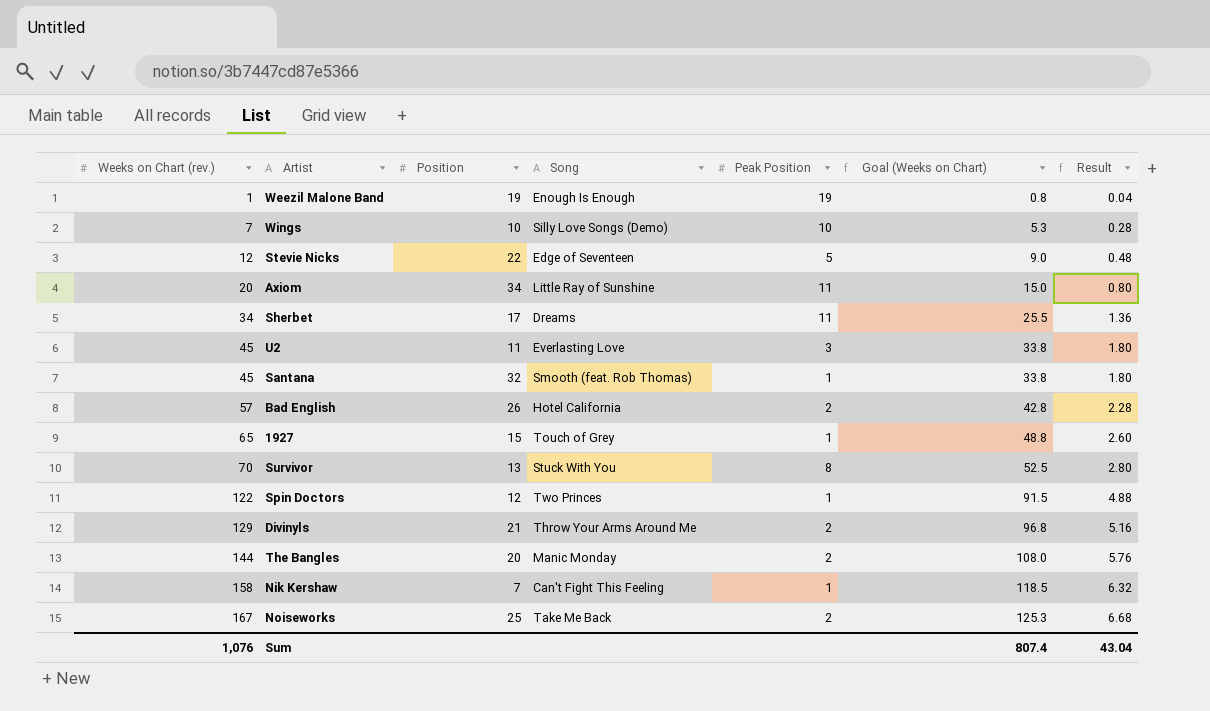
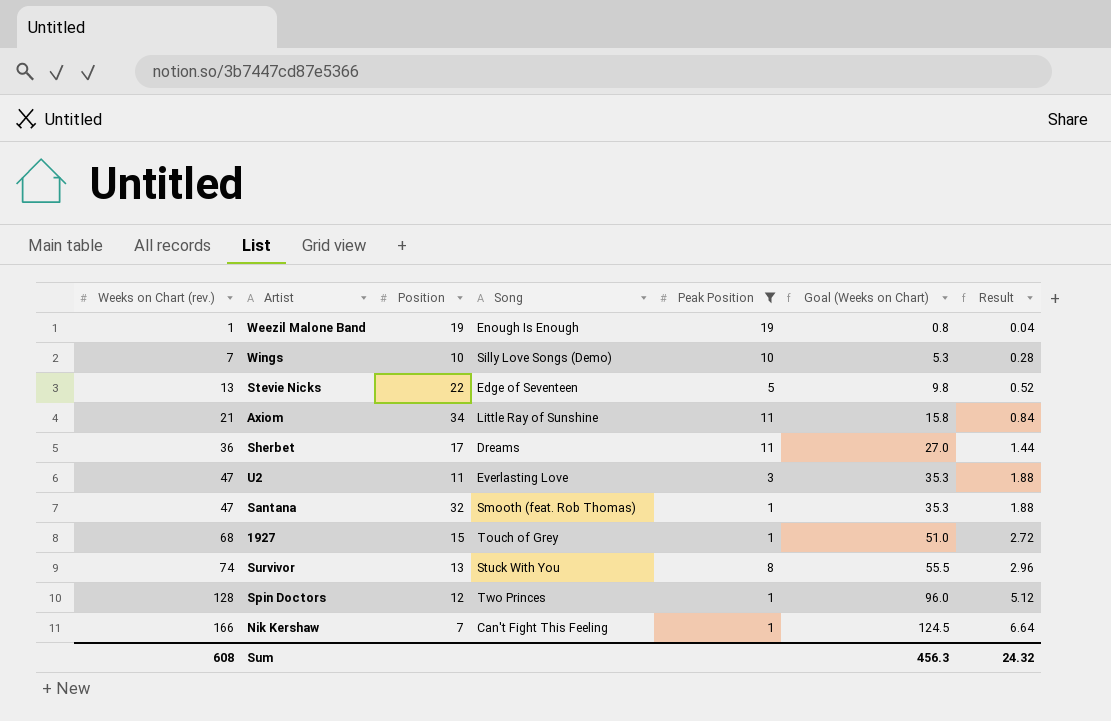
filter: none -> Peak Position != 2
Stevie Nicks | Weeks on Chart (rev.): 12 -> 13
Stevie Nicks | Goal (Weeks on Chart): 9.0 -> 9.8
Stevie Nicks | Result: 0.48 -> 0.52
Axiom | Weeks on Chart (rev.): 20 -> 21
Axiom | Goal (Weeks on Chart): 15.0 -> 15.8
Axiom | Result: 0.80 -> 0.84
Sherbet | Weeks on Chart (rev.): 34 -> 36
Sherbet | Goal (Weeks on Chart): 25.5 -> 27.0
Sherbet | Result: 1.36 -> 1.44
U2 | Weeks on Chart (rev.): 45 -> 47
U2 | Goal (Weeks on Chart): 33.8 -> 35.3
U2 | Result: 1.80 -> 1.88
Santana | Weeks on Chart (rev.): 45 -> 47
Santana | Goal (Weeks on Chart): 33.8 -> 35.3
Santana | Result: 1.80 -> 1.88
1927 | Weeks on Chart (rev.): 65 -> 68
1927 | Goal (Weeks on Chart): 48.8 -> 51.0
1927 | Result: 2.60 -> 2.72
Survivor | Weeks on Chart (rev.): 70 -> 74
Survivor | Goal (Weeks on Chart): 52.5 -> 55.5
Survivor | Result: 2.80 -> 2.96
Spin Doctors | Weeks on Chart (rev.): 122 -> 128
Spin Doctors | Goal (Weeks on Chart): 91.5 -> 96.0
Spin Doctors | Result: 4.88 -> 5.12
Nik Kershaw | Weeks on Chart (rev.): 158 -> 166
Nik Kershaw | Goal (Weeks on Chart): 118.5 -> 124.5
Nik Kershaw | Result: 6.32 -> 6.64
Sum | Weeks on Chart (rev.): 1,076 -> 608
Sum | Goal (Weeks on Chart): 807.4 -> 456.3
Sum | Result: 43.04 -> 24.32

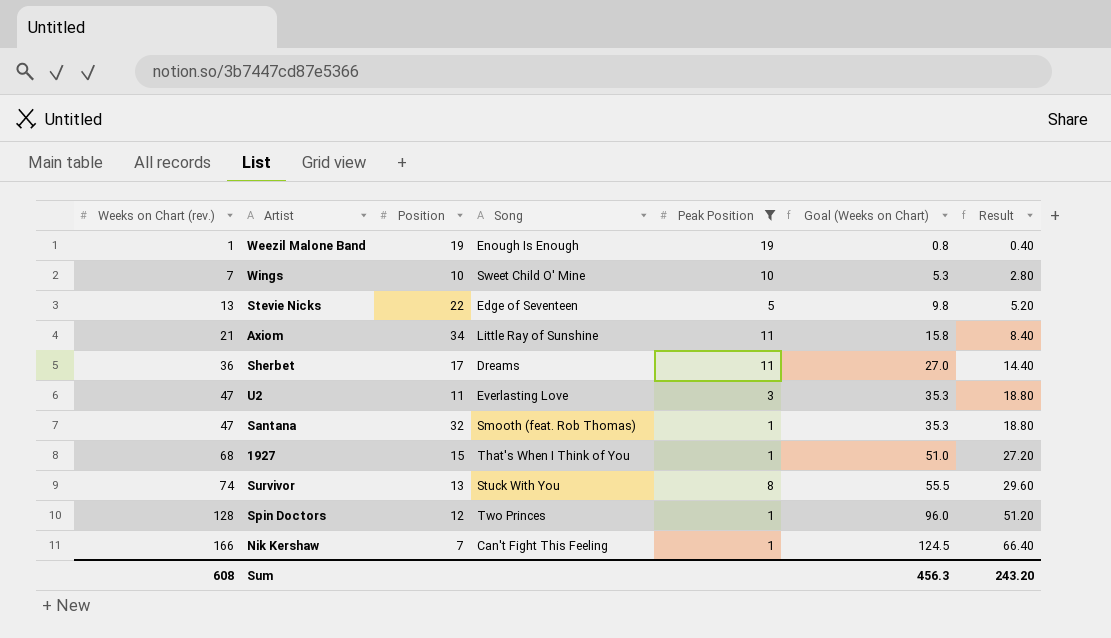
column Result | formula: [Weeks on Chart (rev.)] * 0.04 -> [Weeks on Chart (rev.)] * 0.4
Wings | Song: Silly Love Songs (Demo) -> Sweet Child O' Mine
1927 | Song: Touch of Grey -> That's When I Think of You
Sum | Result: 24.32 -> 243.20

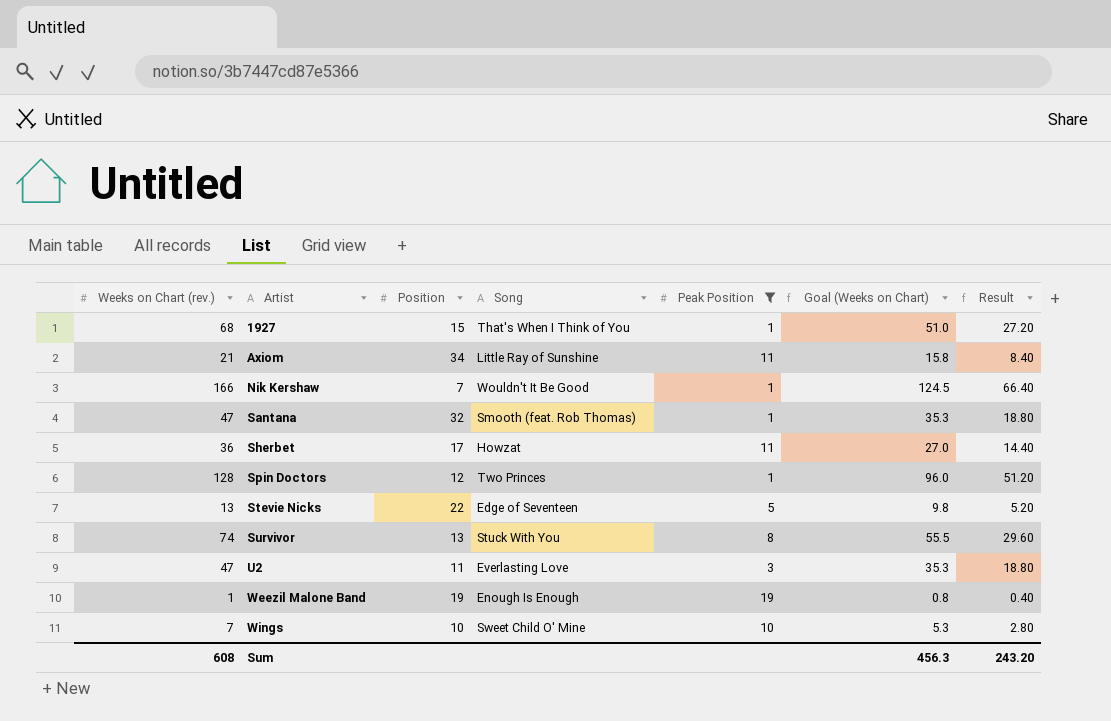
row order: Weeks on Chart (rev.) ascending -> Artist ascending
Nik Kershaw | Song: Can't Fight This Feeling -> Wouldn't It Be Good
Sherbet | Song: Dreams -> Howzat

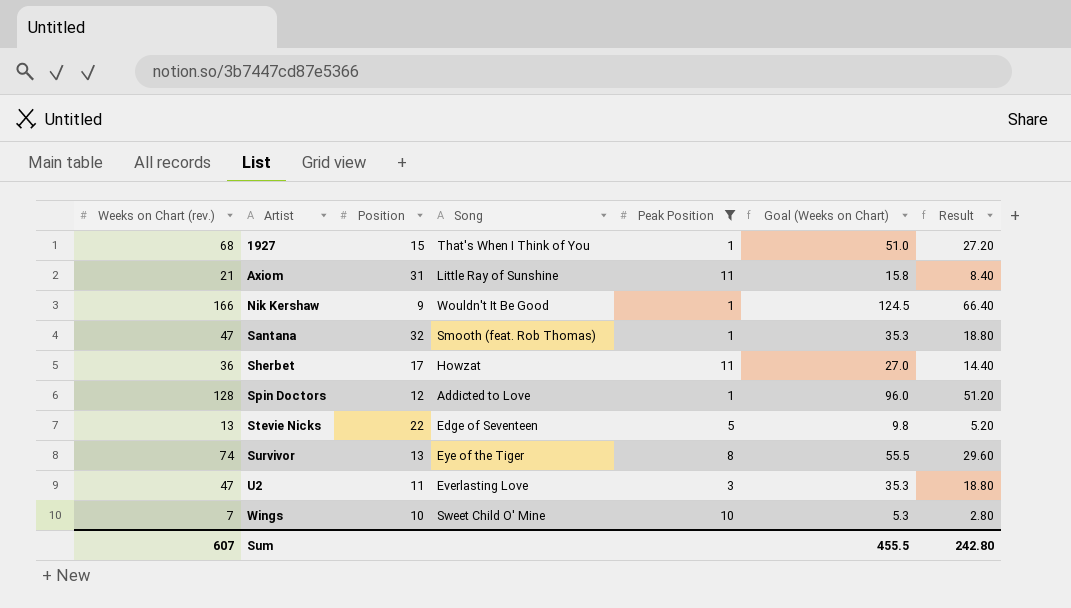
row Weezil Malone Band: 1 | 19 | Enough Is Enough | 19 | 0.8 | 0.40 -> none
Axiom | Position: 34 -> 31
Nik Kershaw | Position: 7 -> 9
Spin Doctors | Song: Two Princes -> Addicted to Love
Survivor | Song: Stuck With You -> Eye of the Tiger
Sum | Weeks on Chart (rev.): 608 -> 607
Sum | Goal (Weeks on Chart): 456.3 -> 455.5
Sum | Result: 243.20 -> 242.80

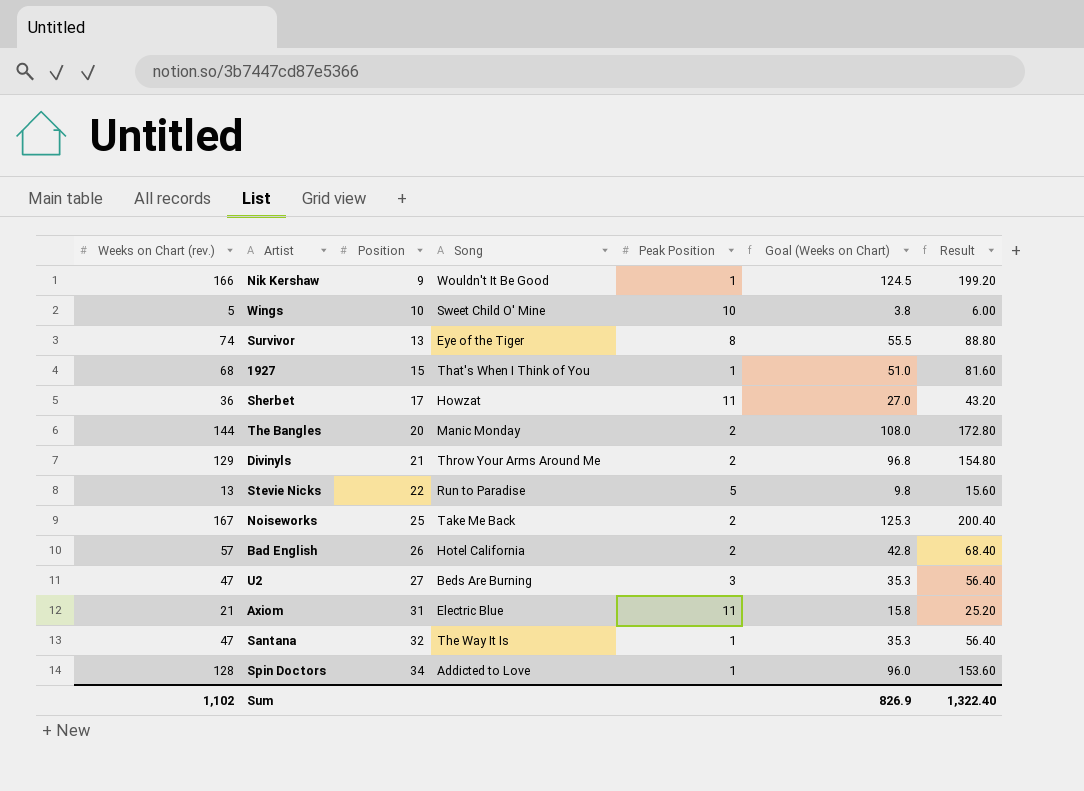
filter: Peak Position != 2 -> none
row order: Artist ascending -> Position ascending
column Result | formula: [Weeks on Chart (rev.)] * 0.4 -> [Weeks on Chart (rev.)] * 1.2
Wings | Weeks on Chart (rev.): 7 -> 5
Wings | Goal (Weeks on Chart): 5.3 -> 3.8
Stevie Nicks | Song: Edge of Seventeen -> Run to Paradise
U2 | Position: 11 -> 27
U2 | Song: Everlasting Love -> Beds Are Burning
Axiom | Song: Little Ray of Sunshine -> Electric Blue
Santana | Song: Smooth (feat. Rob Thomas) -> The Way It Is
Spin Doctors | Position: 12 -> 34
Sum | Weeks on Chart (rev.): 607 -> 1,102
Sum | Goal (Weeks on Chart): 455.5 -> 826.9
Sum | Result: 242.80 -> 1,322.40

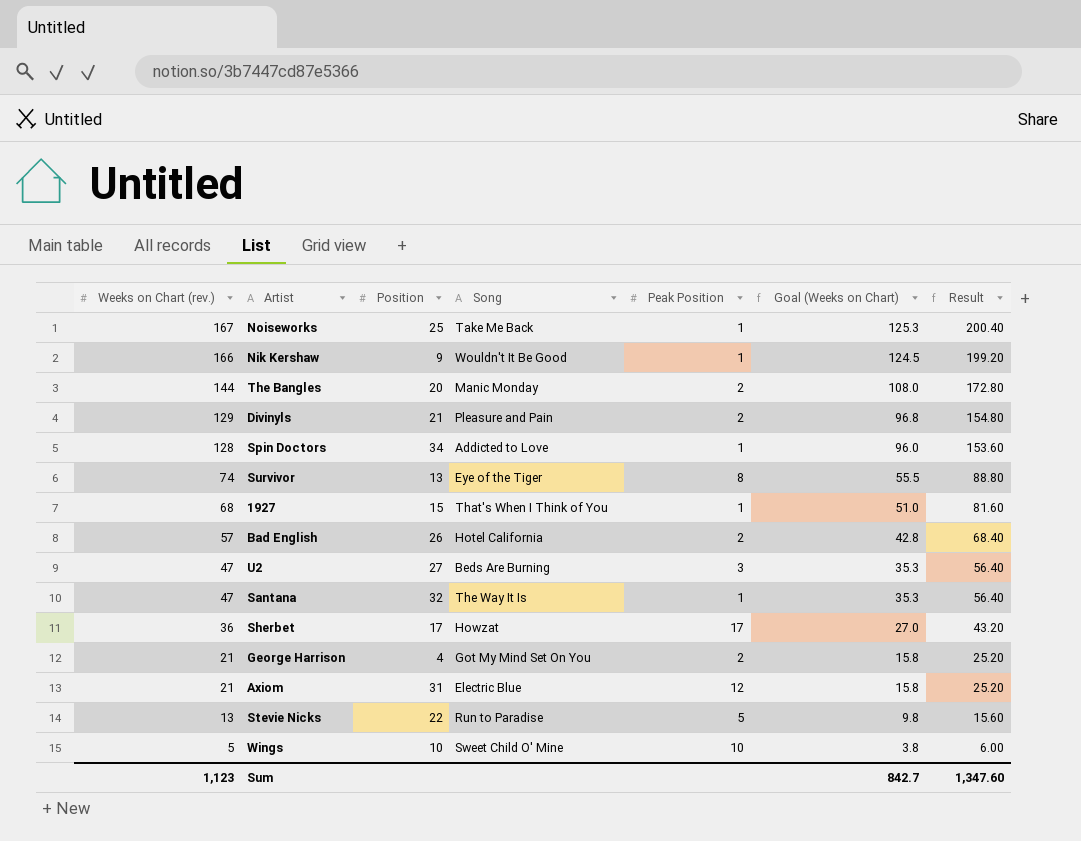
row order: Position ascending -> Weeks on Chart (rev.) descending
Noiseworks | Peak Position: 2 -> 1
Divinyls | Song: Throw Your Arms Around Me -> Pleasure and Pain
Sherbet | Peak Position: 11 -> 17
row George Harrison: none -> 21 | 4 | Got My Mind Set On You | 2 | 15.8 | 25.20
Axiom | Peak Position: 11 -> 12
Sum | Weeks on Chart (rev.): 1,102 -> 1,123
Sum | Goal (Weeks on Chart): 826.9 -> 842.7
Sum | Result: 1,322.40 -> 1,347.60

